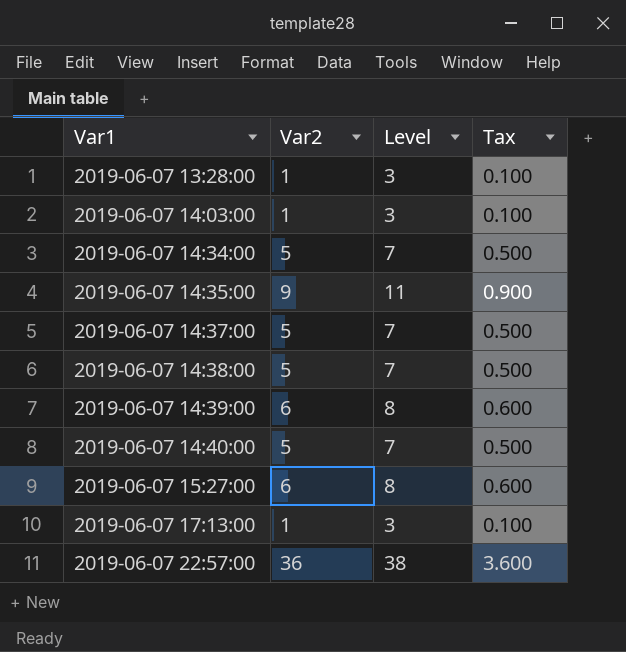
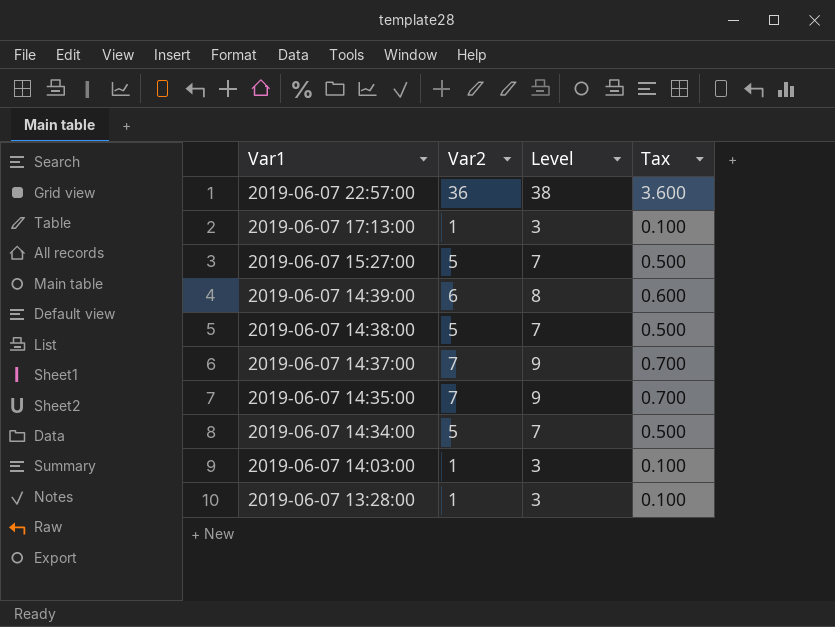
row order: Var1 ascending -> Var1 descending
row 2019-06-07 14:40:00: 5 | 7 | 0.500 -> none
2019-06-07 15:27:00 | Var2: 6 -> 5
2019-06-07 15:27:00 | Level: 8 -> 7
2019-06-07 15:27:00 | Tax: 0.600 -> 0.500
2019-06-07 14:37:00 | Var2: 5 -> 7
2019-06-07 14:37:00 | Level: 7 -> 9
2019-06-07 14:37:00 | Tax: 0.500 -> 0.700
2019-06-07 14:35:00 | Var2: 9 -> 7
2019-06-07 14:35:00 | Level: 11 -> 9
2019-06-07 14:35:00 | Tax: 0.900 -> 0.700

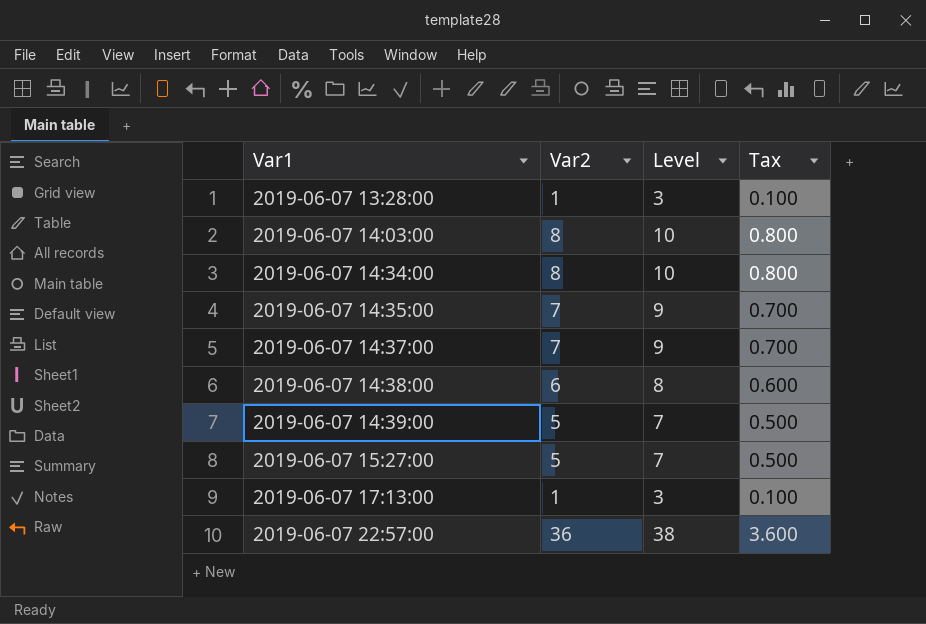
row order: Var1 descending -> Var1 ascending
2019-06-07 14:03:00 | Var2: 1 -> 8
2019-06-07 14:03:00 | Level: 3 -> 10
2019-06-07 14:03:00 | Tax: 0.100 -> 0.800
2019-06-07 14:34:00 | Var2: 5 -> 8
2019-06-07 14:34:00 | Level: 7 -> 10
2019-06-07 14:34:00 | Tax: 0.500 -> 0.800
2019-06-07 14:38:00 | Var2: 5 -> 6
2019-06-07 14:38:00 | Level: 7 -> 8
2019-06-07 14:38:00 | Tax: 0.500 -> 0.600
2019-06-07 14:39:00 | Var2: 6 -> 5
2019-06-07 14:39:00 | Level: 8 -> 7
2019-06-07 14:39:00 | Tax: 0.600 -> 0.500

